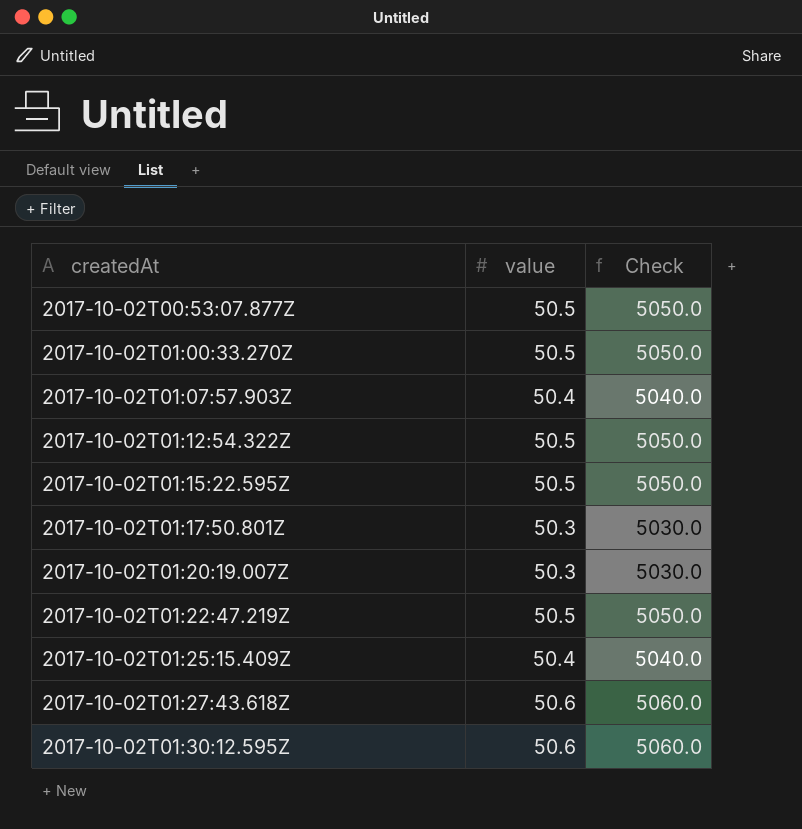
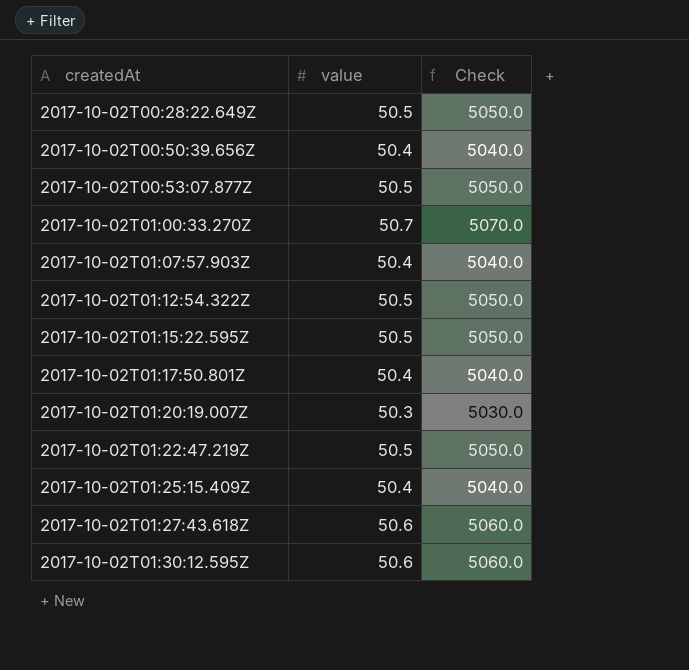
row 2017-10-02T00:28:22.649Z: none -> 50.5 | 5050.0
row 2017-10-02T00:50:39.656Z: none -> 50.4 | 5040.0
2017-10-02T01:00:33.270Z | value: 50.5 -> 50.7
2017-10-02T01:00:33.270Z | Check: 5050.0 -> 5070.0
2017-10-02T01:17:50.801Z | value: 50.3 -> 50.4
2017-10-02T01:17:50.801Z | Check: 5030.0 -> 5040.0

